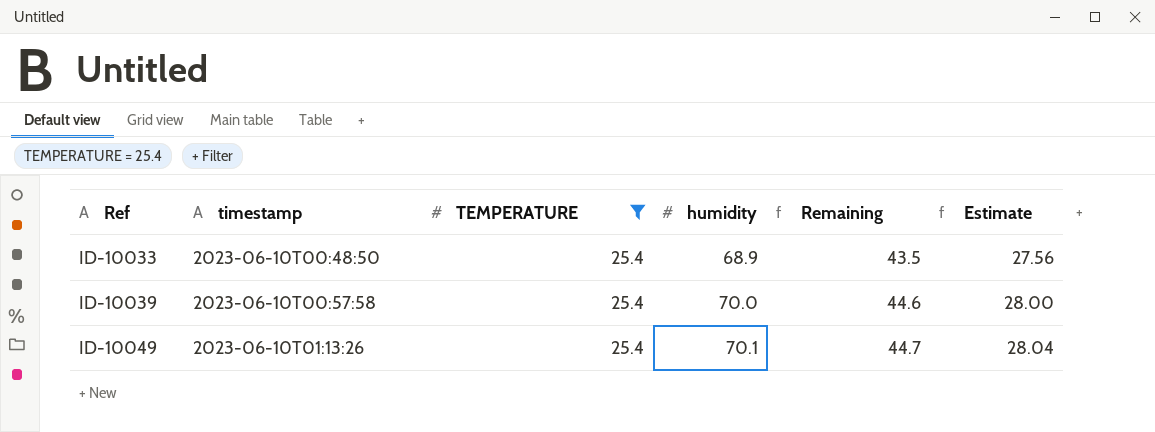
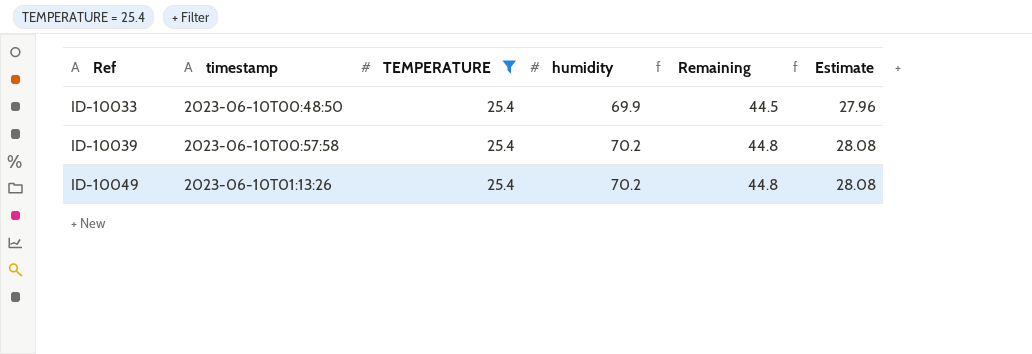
ID-10033 | humidity: 68.9 -> 69.9
ID-10033 | Remaining: 43.5 -> 44.5
ID-10033 | Estimate: 27.56 -> 27.96
ID-10039 | humidity: 70.0 -> 70.2
ID-10039 | Remaining: 44.6 -> 44.8
ID-10039 | Estimate: 28.00 -> 28.08
ID-10049 | humidity: 70.1 -> 70.2
ID-10049 | Remaining: 44.7 -> 44.8
ID-10049 | Estimate: 28.04 -> 28.08

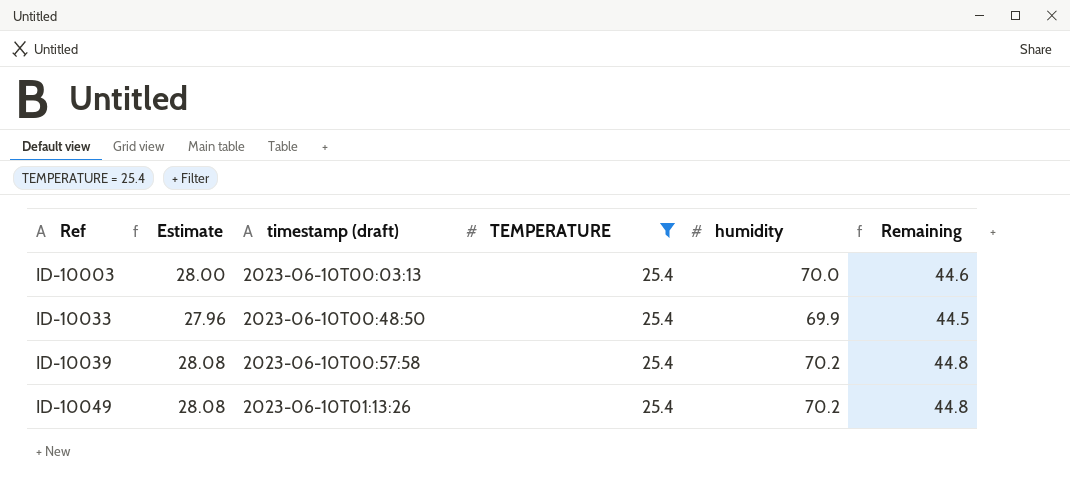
column Estimate | position: 6 -> 2
column name: timestamp -> timestamp (draft)
row ID-10003: none -> 28.00 | 2023-06-10T00:03:13 | 25.4 | 70.0 | 44.6

